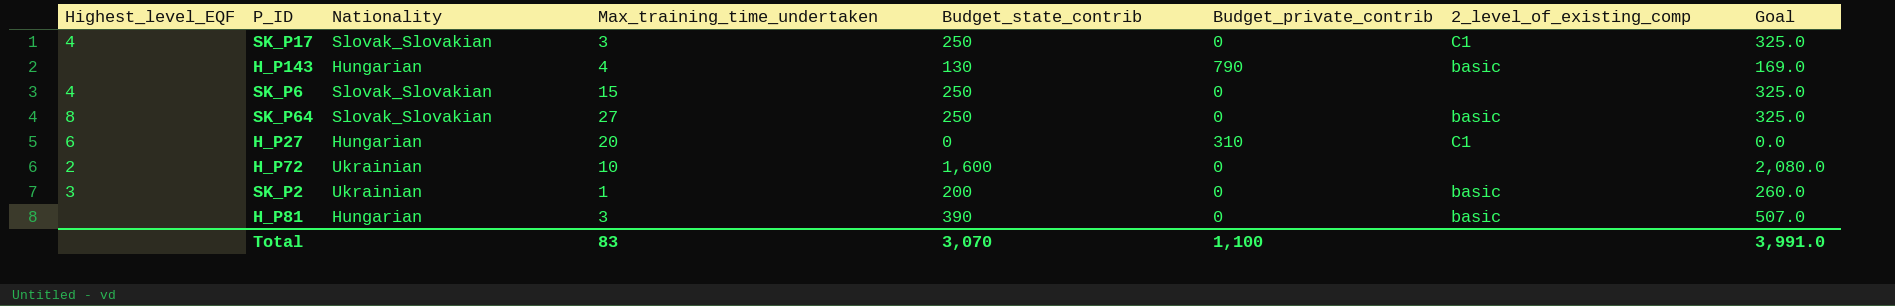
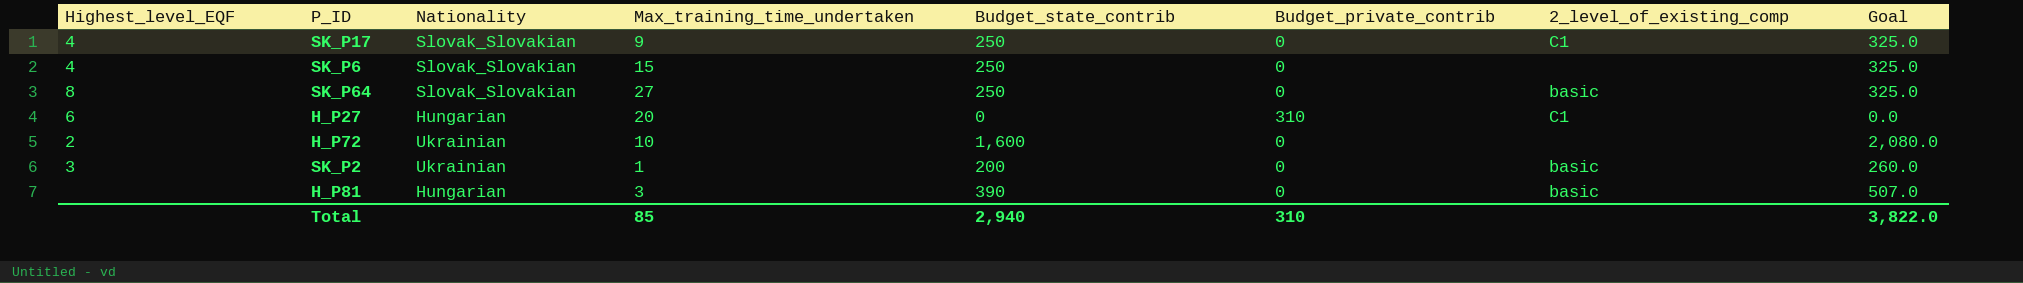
row H_P143: none | Hungarian | 4 | 130 | 790 | basic | 169.0 -> none
SK_P17 | Max_training_time_undertaken: 3 -> 9
Total | Max_training_time_undertaken: 83 -> 85
Total | Budget_state_contrib: 3,070 -> 2,940
Total | Budget_private_contrib: 1,100 -> 310
Total | Goal: 3,991.0 -> 3,822.0

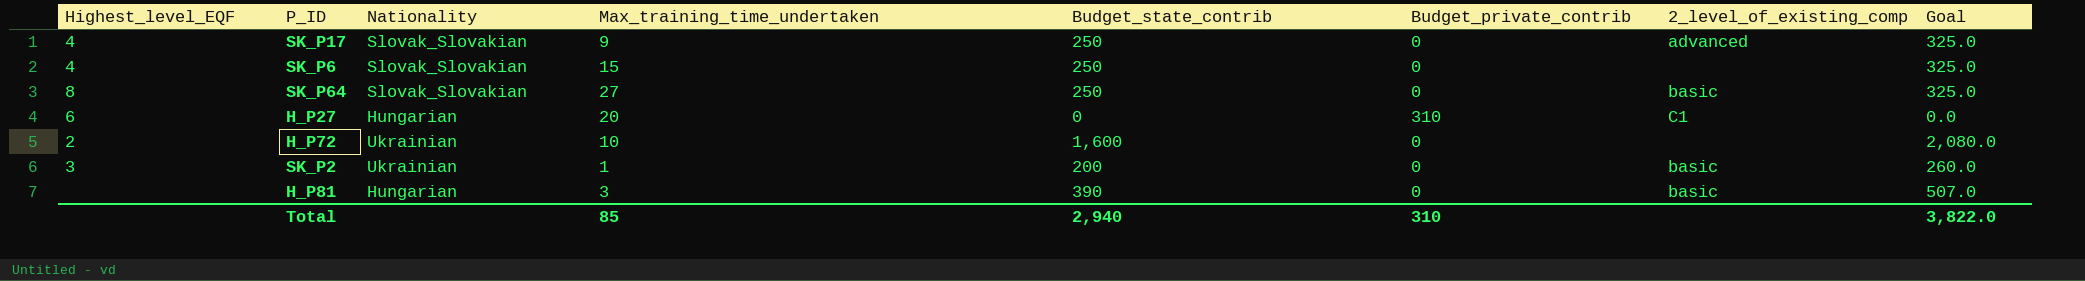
SK_P17 | 2_level_of_existing_comp: C1 -> advanced

